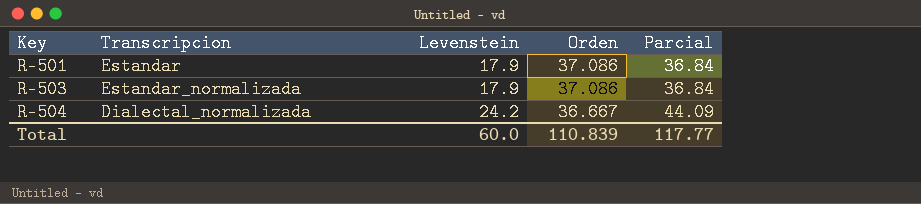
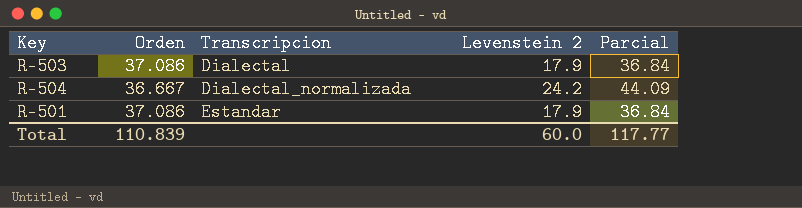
row order: Key ascending -> Transcripcion ascending
column Orden | position: 4 -> 2
column name: Levenstein -> Levenstein 2
R-503 | Transcripcion: Estandar_normalizada -> Dialectal

